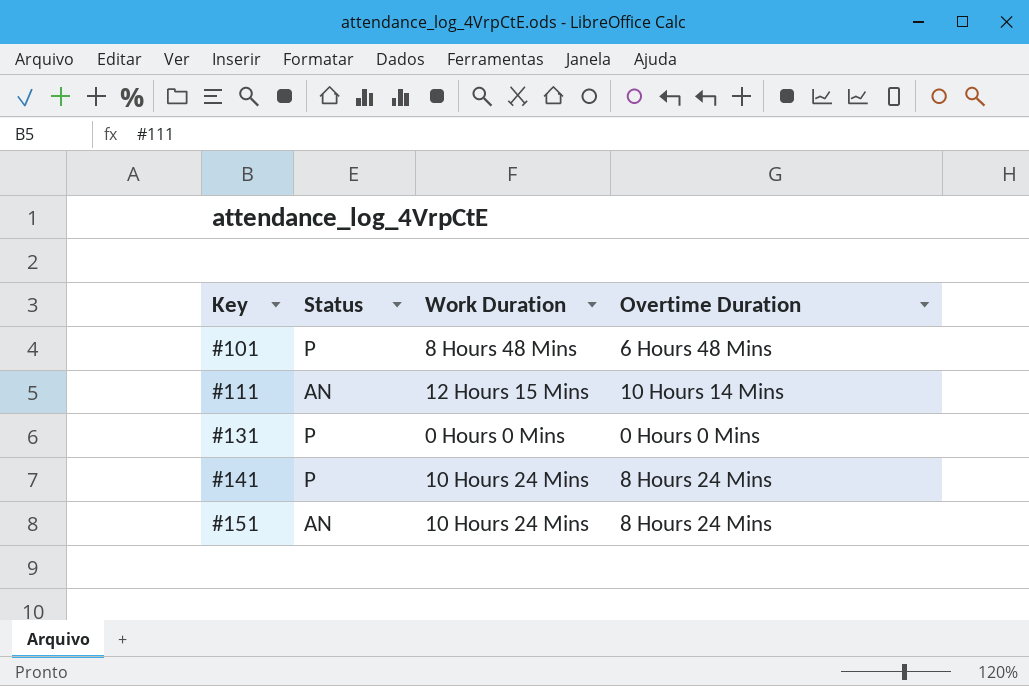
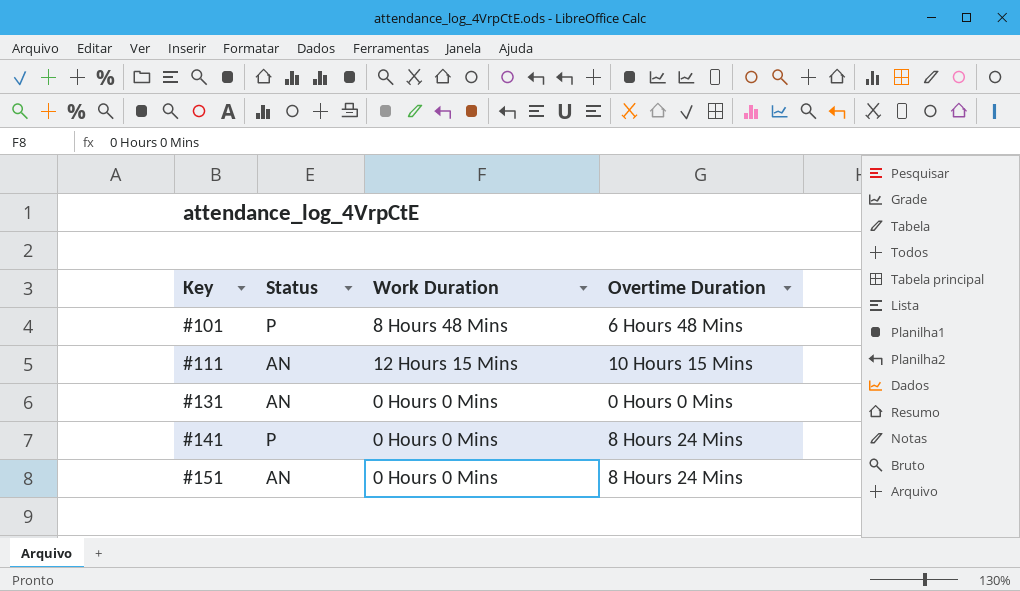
#111 | Overtime Duration: 10 Hours 14 Mins -> 10 Hours 15 Mins
#131 | Status: P -> AN
#141 | Work Duration: 10 Hours 24 Mins -> 0 Hours 0 Mins
#151 | Work Duration: 10 Hours 24 Mins -> 0 Hours 0 Mins

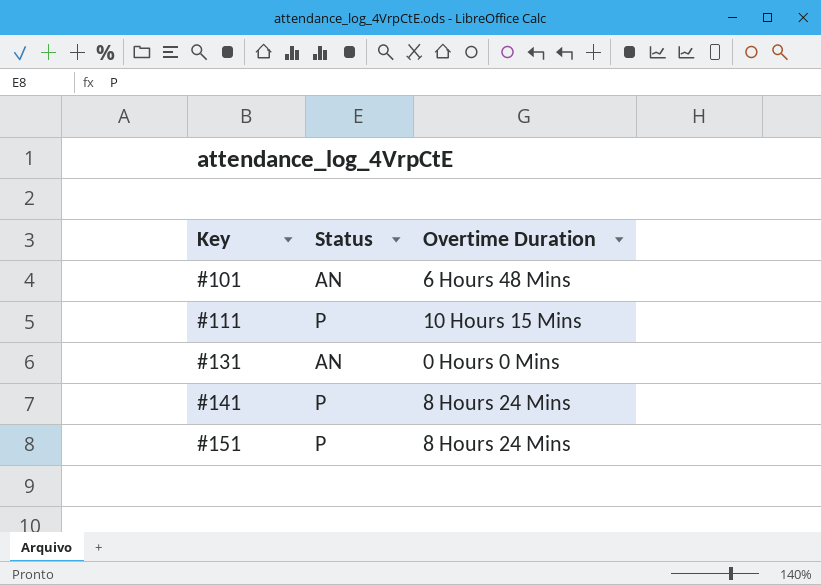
column Work Duration | position: 3 -> none
#101 | Status: P -> AN
#111 | Status: AN -> P
#151 | Status: AN -> P

